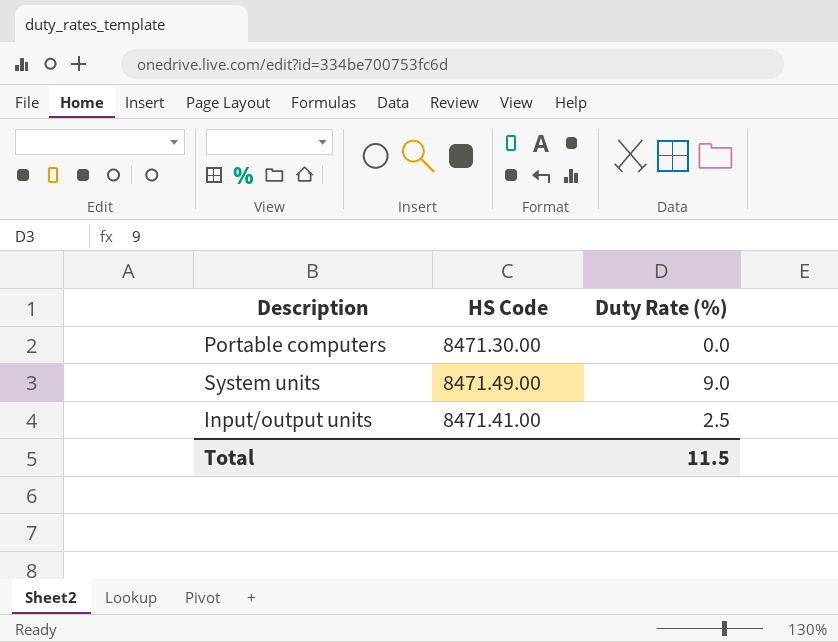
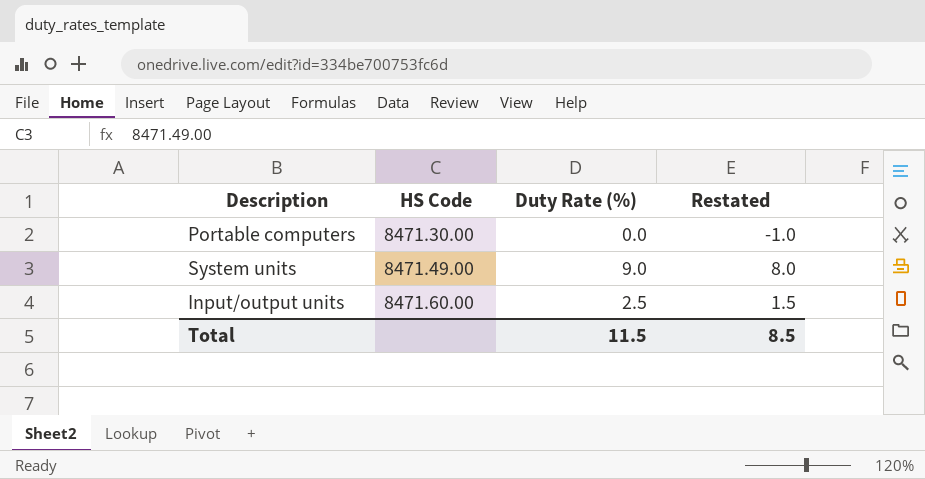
column Restated | formula: none -> [Duty Rate (%)] - 1
Input/output units | HS Code: 8471.41.00 -> 8471.60.00

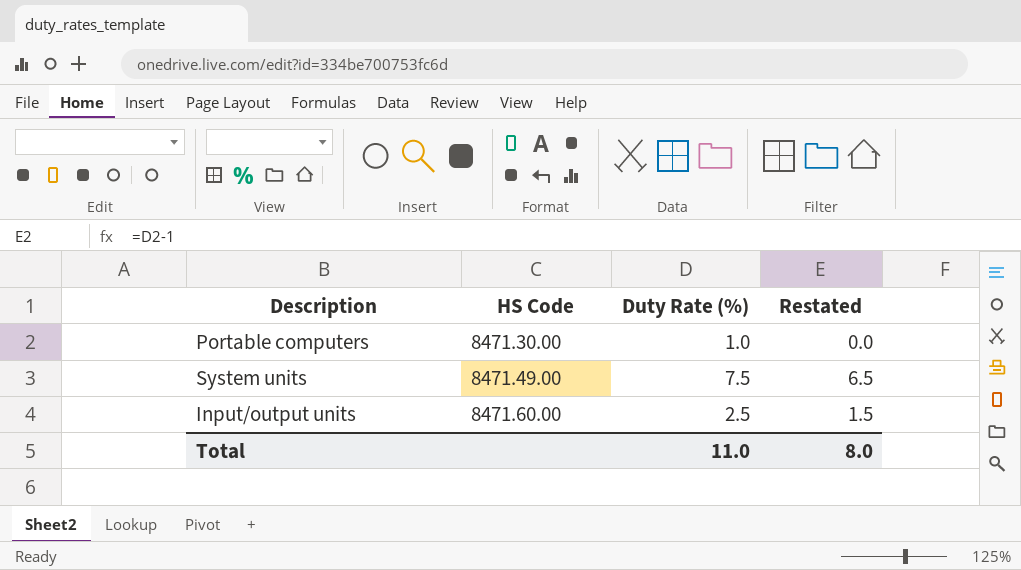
Portable computers | Duty Rate (%): 0.0 -> 1.0
Portable computers | Restated: -1.0 -> 0.0
System units | Duty Rate (%): 9.0 -> 7.5
System units | Restated: 8.0 -> 6.5
Total | Duty Rate (%): 11.5 -> 11.0
Total | Restated: 8.5 -> 8.0

